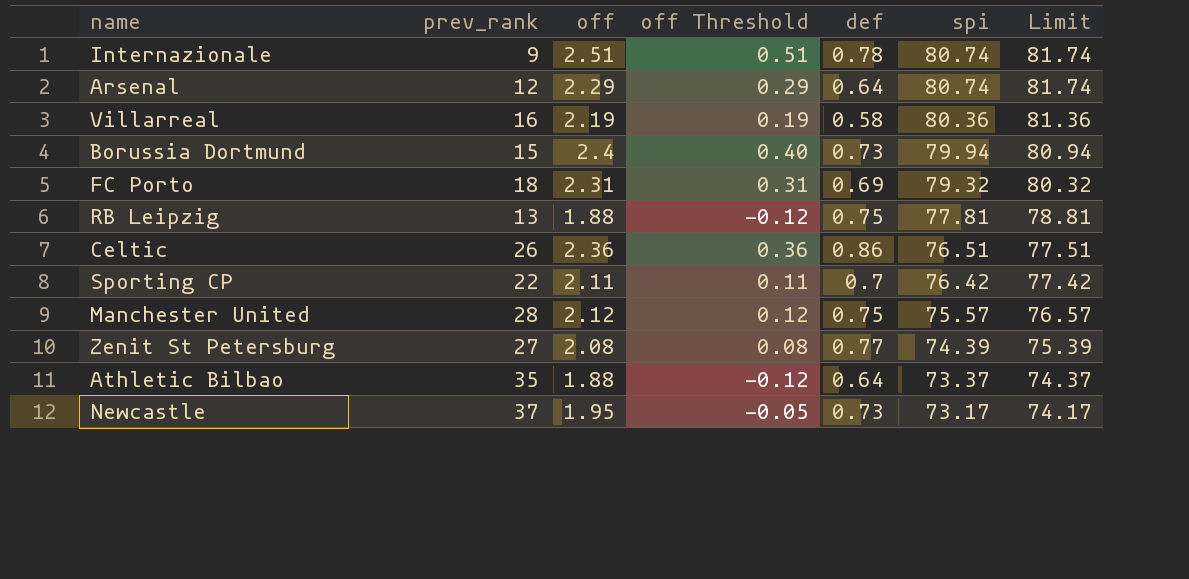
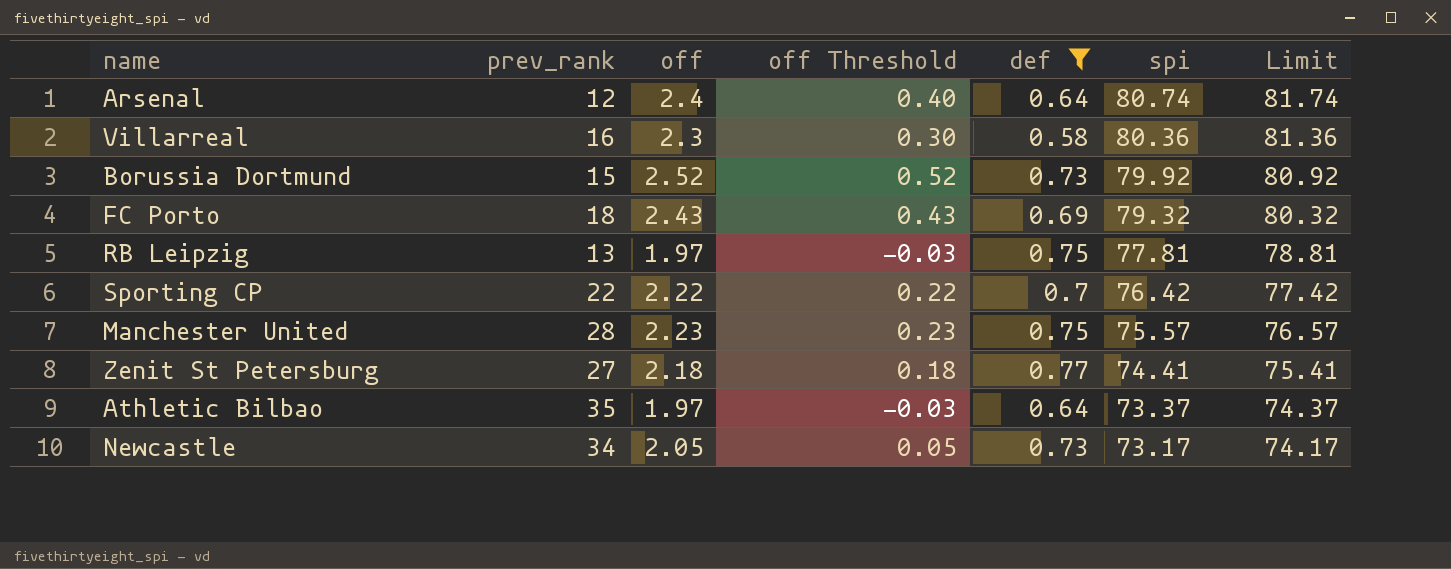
filter: none -> def <= 0.77
Arsenal | off: 2.29 -> 2.4
Arsenal | off Threshold: 0.29 -> 0.40
Villarreal | off: 2.19 -> 2.3
Villarreal | off Threshold: 0.19 -> 0.30
Borussia Dortmund | off: 2.4 -> 2.52
Borussia Dortmund | off Threshold: 0.40 -> 0.52
Borussia Dortmund | spi: 79.94 -> 79.92
Borussia Dortmund | Limit: 80.94 -> 80.92
FC Porto | off: 2.31 -> 2.43
FC Porto | off Threshold: 0.31 -> 0.43
RB Leipzig | off: 1.88 -> 1.97
RB Leipzig | off Threshold: -0.12 -> -0.03
Sporting CP | off: 2.11 -> 2.22
Sporting CP | off Threshold: 0.11 -> 0.22
Manchester United | off: 2.12 -> 2.23
Manchester United | off Threshold: 0.12 -> 0.23
Zenit St Petersburg | off: 2.08 -> 2.18
Zenit St Petersburg | off Threshold: 0.08 -> 0.18
Zenit St Petersburg | spi: 74.39 -> 74.41
Zenit St Petersburg | Limit: 75.39 -> 75.41
Athletic Bilbao | off: 1.88 -> 1.97
Athletic Bilbao | off Threshold: -0.12 -> -0.03
Newcastle | prev_rank: 37 -> 34
Newcastle | off: 1.95 -> 2.05
Newcastle | off Threshold: -0.05 -> 0.05

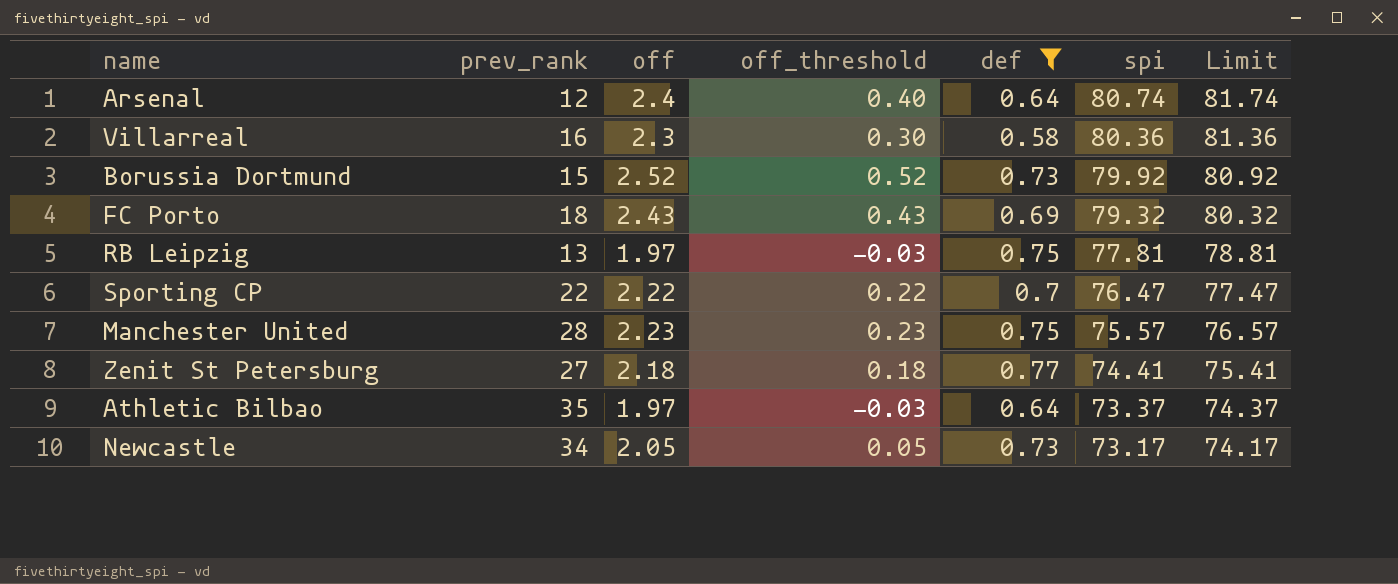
column name: off Threshold -> off_threshold
Sporting CP | spi: 76.42 -> 76.47
Sporting CP | Limit: 77.42 -> 77.47

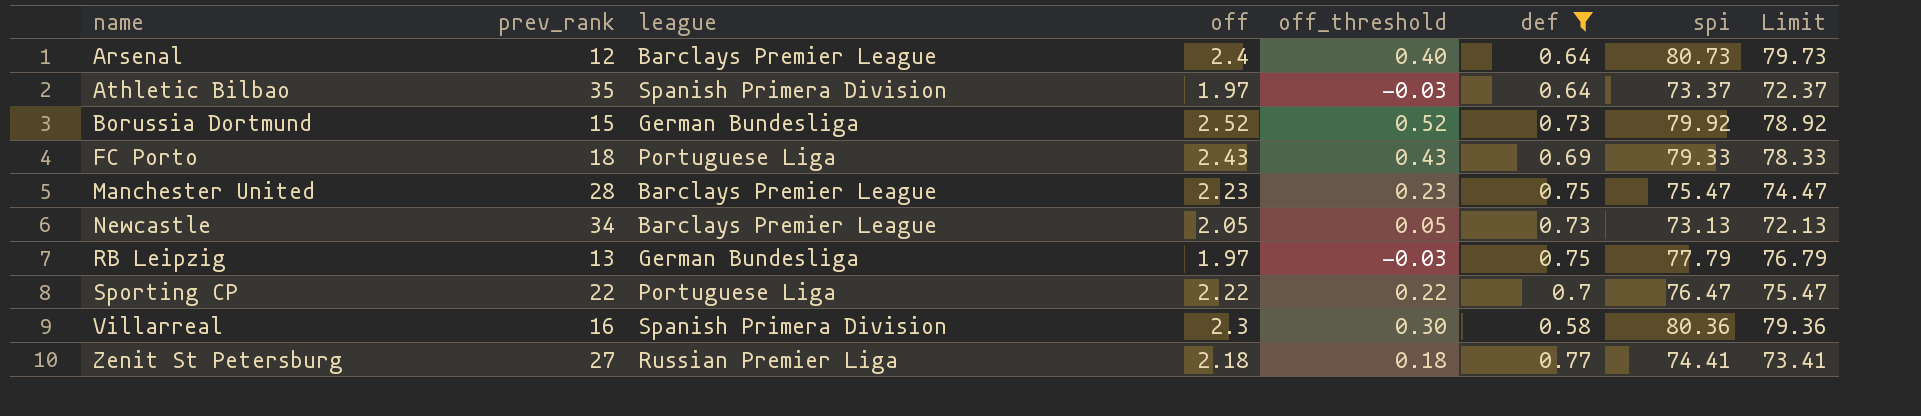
row order: spi descending -> name ascending
column league | position: none -> 3
column Limit | formula: [spi] + 1 -> [spi] - 1
Arsenal | spi: 80.74 -> 80.73
FC Porto | spi: 79.32 -> 79.33
Manchester United | spi: 75.57 -> 75.47
Newcastle | spi: 73.17 -> 73.13
RB Leipzig | spi: 77.81 -> 77.79

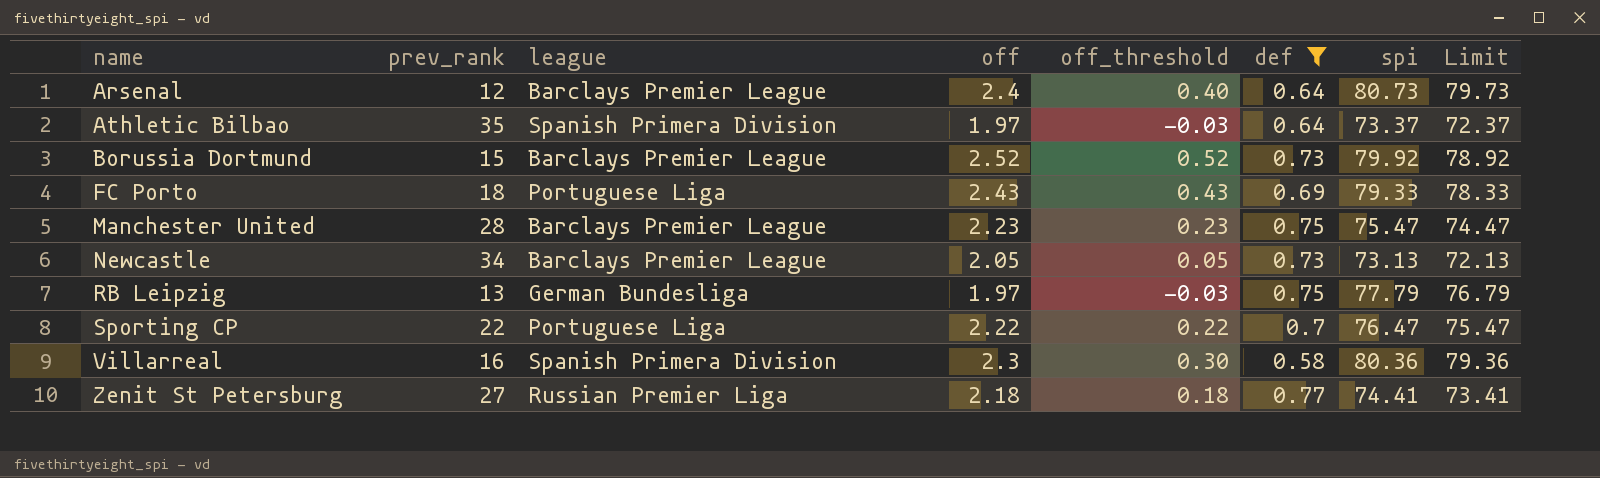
Borussia Dortmund | league: German Bundesliga -> Barclays Premier League

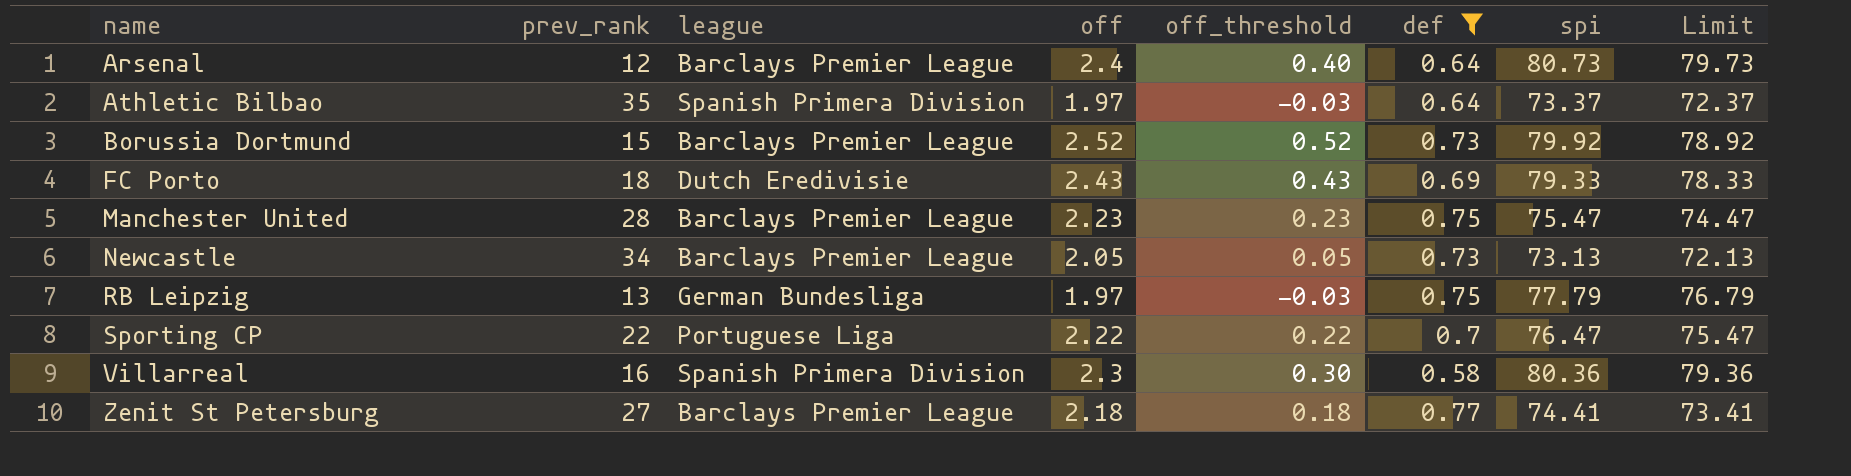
FC Porto | league: Portuguese Liga -> Dutch Eredivisie
Zenit St Petersburg | league: Russian Premier Liga -> Barclays Premier League

